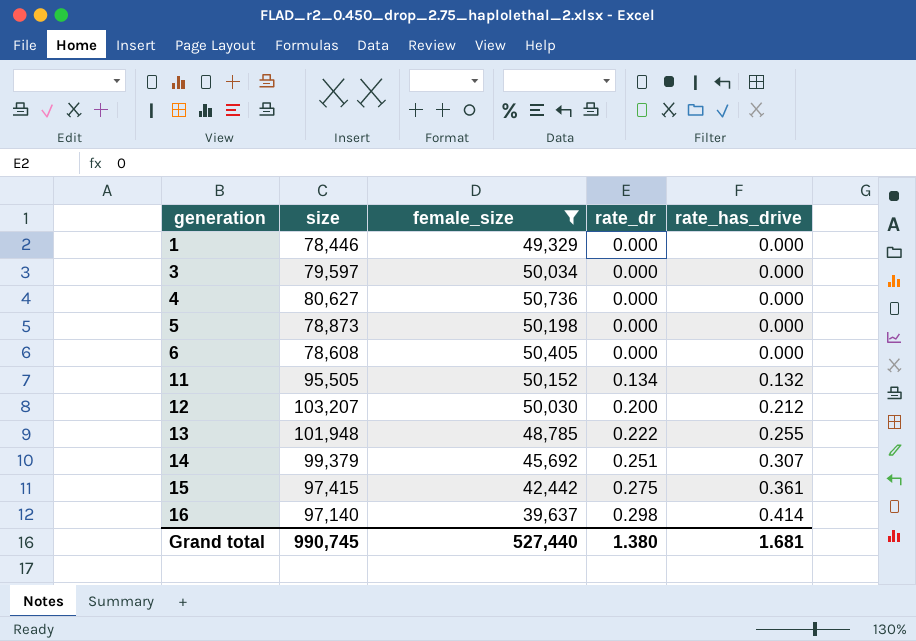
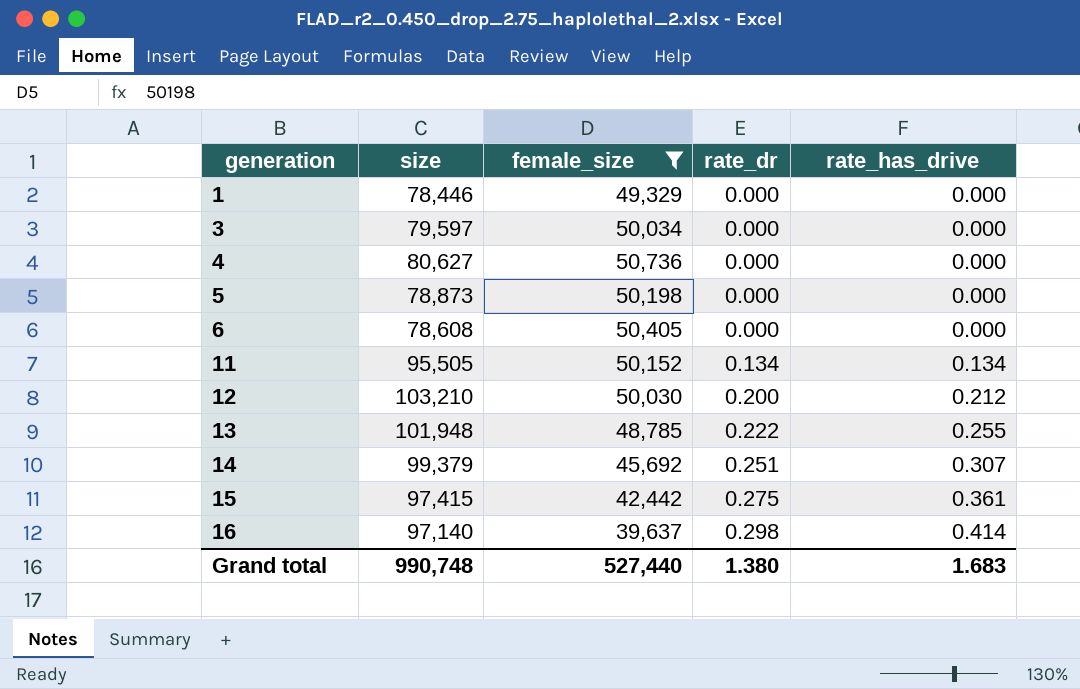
11 | rate_has_drive: 0.132 -> 0.134
12 | size: 103,207 -> 103,210
Grand total | size: 990,745 -> 990,748
Grand total | rate_has_drive: 1.681 -> 1.683

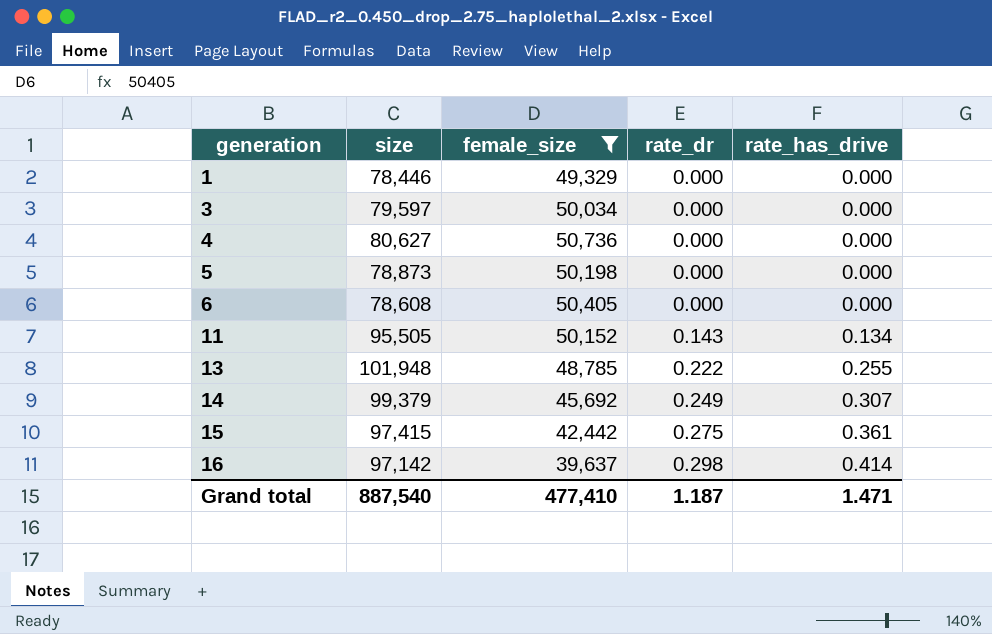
row 12: 103,210 | 50,030 | 0.200 | 0.212 -> none
11 | rate_dr: 0.134 -> 0.143
14 | rate_dr: 0.251 -> 0.249
16 | size: 97,140 -> 97,142
Grand total | size: 990,748 -> 887,540
Grand total | female_size: 527,440 -> 477,410
Grand total | rate_dr: 1.380 -> 1.187
Grand total | rate_has_drive: 1.683 -> 1.471

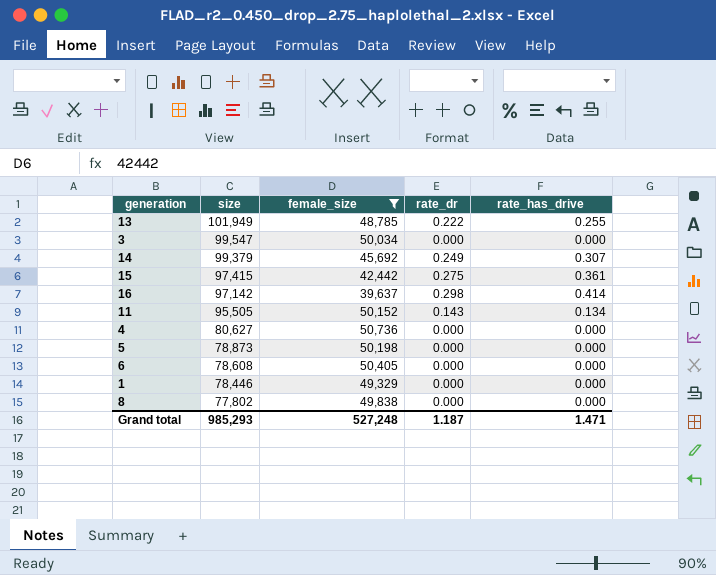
row order: generation ascending -> size descending
13 | size: 101,948 -> 101,949
3 | size: 79,597 -> 99,547
row 8: none -> 77,802 | 49,838 | 0.000 | 0.000
Grand total | size: 887,540 -> 985,293
Grand total | female_size: 477,410 -> 527,248

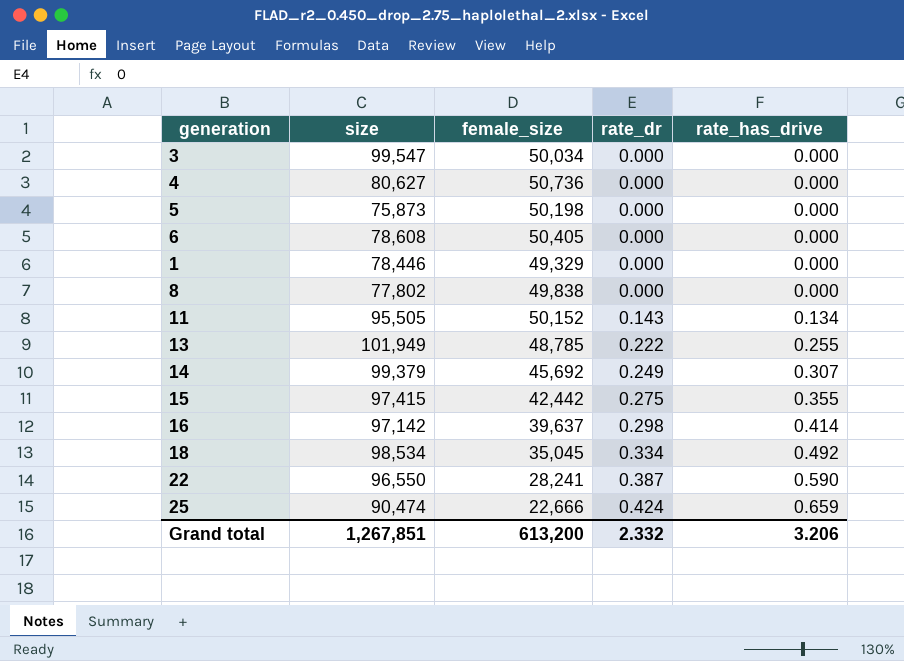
filter: female_size >= 39,637 -> none
row order: size descending -> rate_dr ascending
5 | size: 78,873 -> 75,873
15 | rate_has_drive: 0.361 -> 0.355
Grand total | size: 985,293 -> 1,267,851
Grand total | female_size: 527,248 -> 613,200
Grand total | rate_dr: 1.187 -> 2.332
Grand total | rate_has_drive: 1.471 -> 3.206

